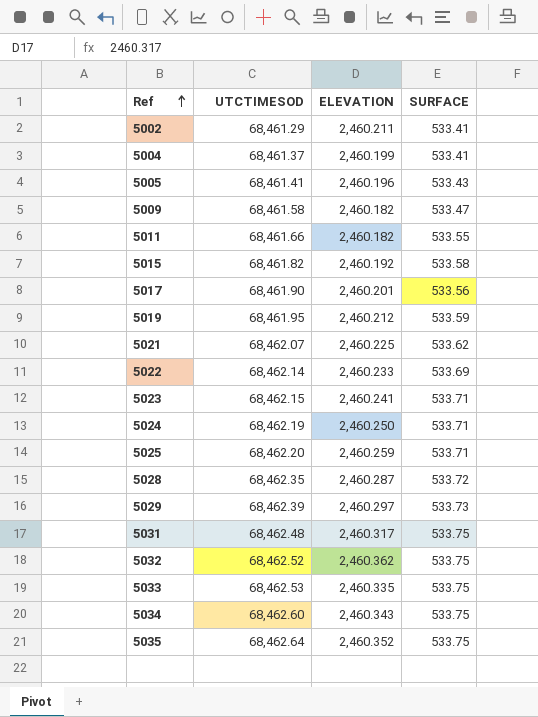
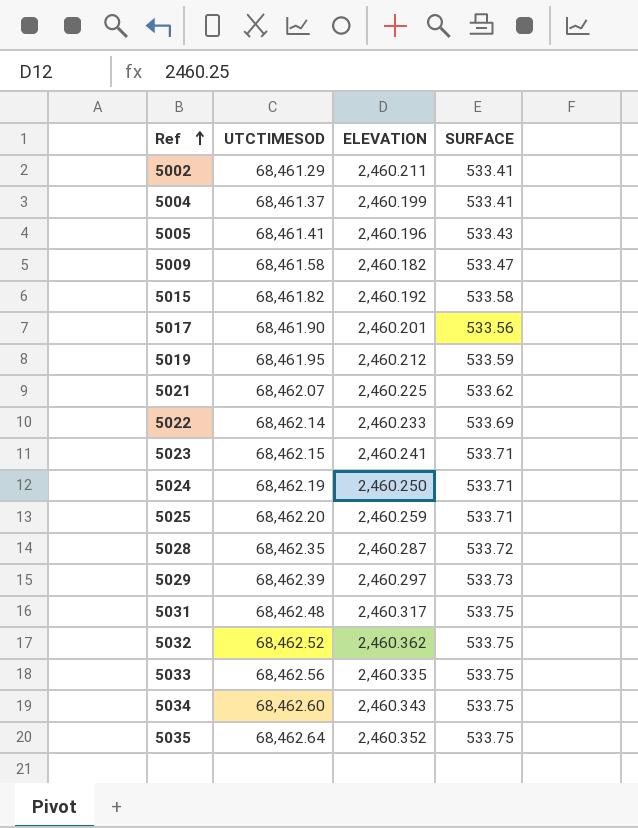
row 5011: 68,461.66 | 2,460.182 | 533.55 -> none
5033 | UTCTIMESOD: 68,462.53 -> 68,462.56

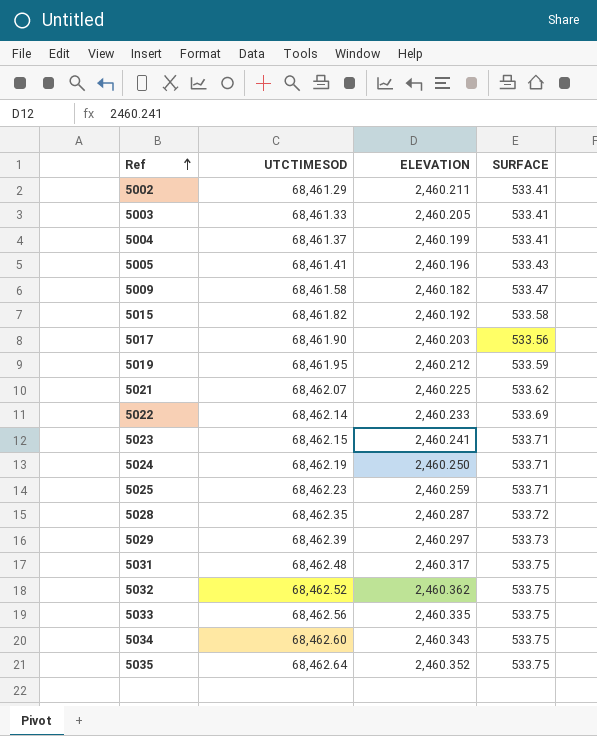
row 5003: none -> 68,461.33 | 2,460.205 | 533.41
5017 | ELEVATION: 2,460.201 -> 2,460.203
5025 | UTCTIMESOD: 68,462.20 -> 68,462.23

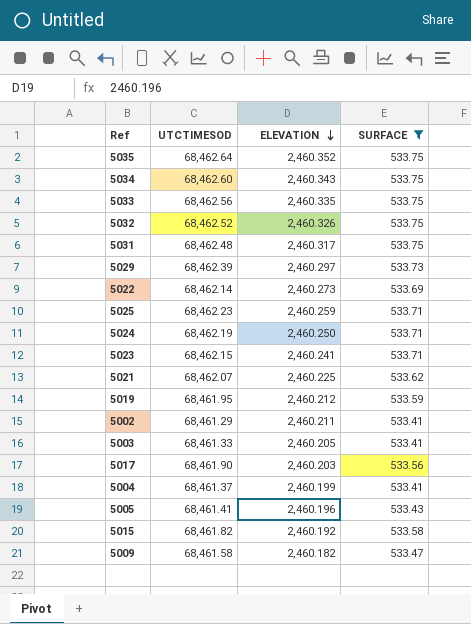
filter: none -> SURFACE != 533.72
row order: Ref ascending -> ELEVATION descending
5032 | ELEVATION: 2,460.362 -> 2,460.326
5022 | ELEVATION: 2,460.233 -> 2,460.273

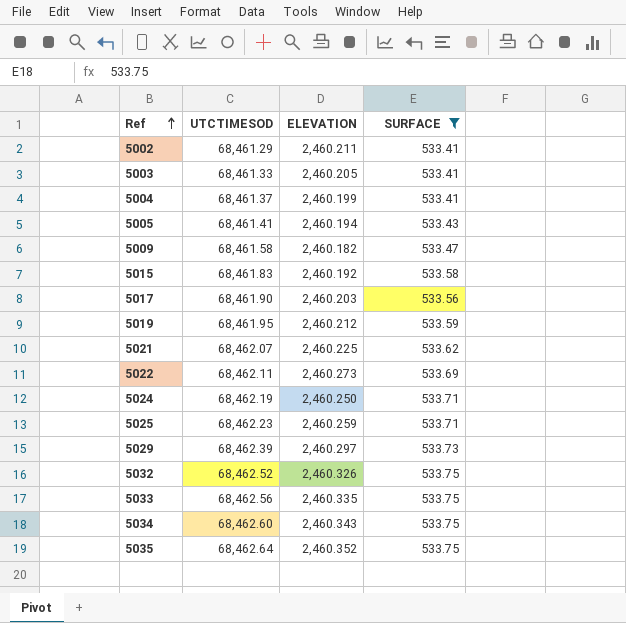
row order: ELEVATION descending -> Ref ascending
row 5031: 68,462.48 | 2,460.317 | 533.75 -> none
row 5023: 68,462.15 | 2,460.241 | 533.71 -> none
5005 | ELEVATION: 2,460.196 -> 2,460.194
5015 | UTCTIMESOD: 68,461.82 -> 68,461.83
5022 | UTCTIMESOD: 68,462.14 -> 68,462.11

